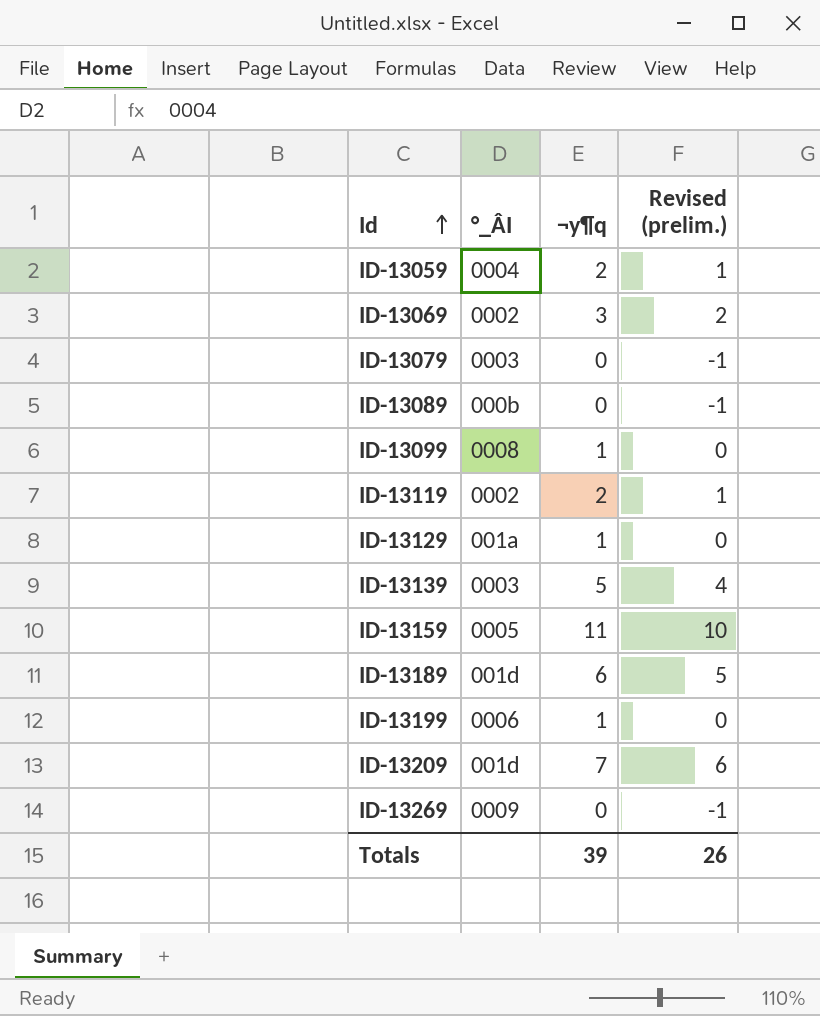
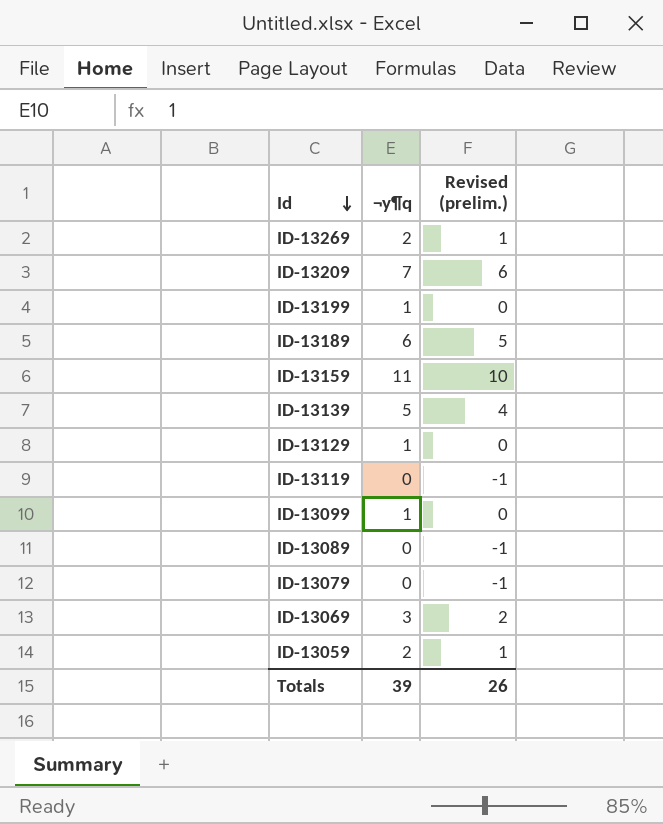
row order: Id ascending -> Id descending
column °_ÂI | position: 2 -> none
ID-13269 | ¬y¶q: 0 -> 2
ID-13269 | Revised (prelim.): -1 -> 1
ID-13119 | ¬y¶q: 2 -> 0
ID-13119 | Revised (prelim.): 1 -> -1

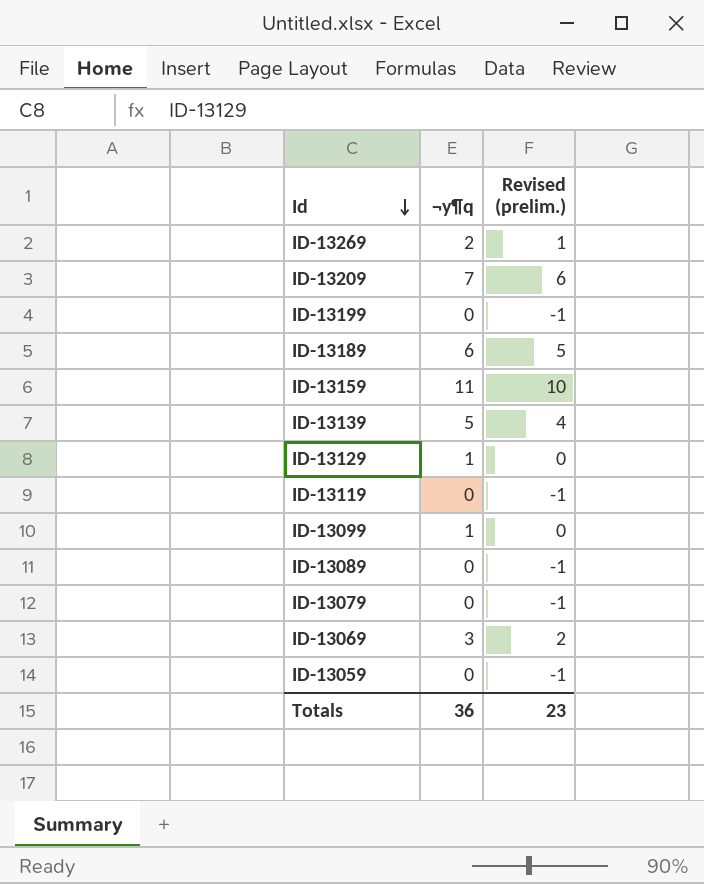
ID-13199 | ¬y¶q: 1 -> 0
ID-13199 | Revised (prelim.): 0 -> -1
ID-13059 | ¬y¶q: 2 -> 0
ID-13059 | Revised (prelim.): 1 -> -1
Totals | ¬y¶q: 39 -> 36
Totals | Revised (prelim.): 26 -> 23

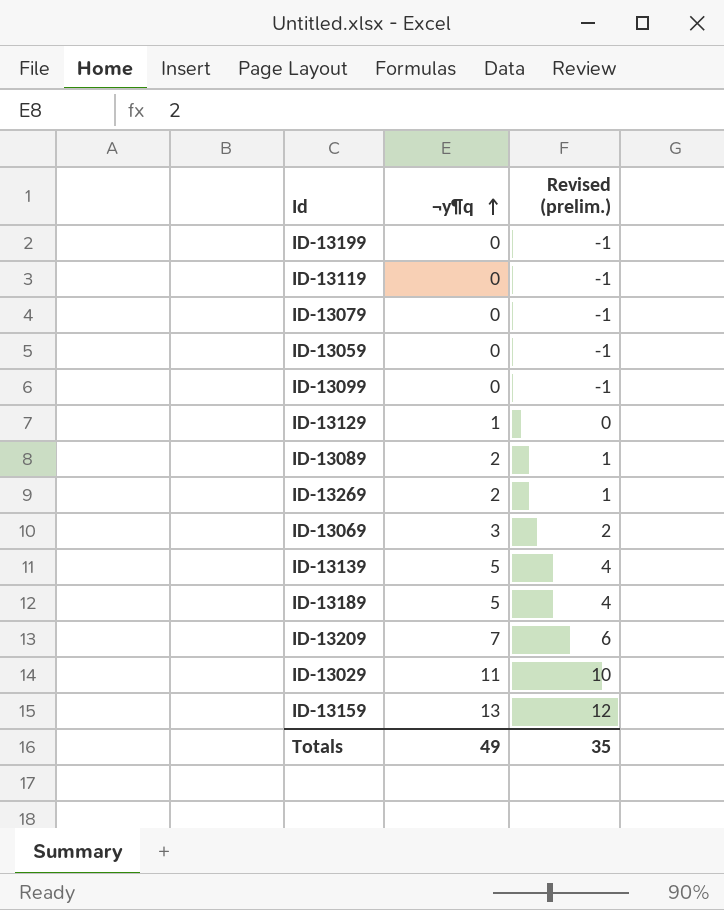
row order: Id descending -> ¬y¶q ascending
ID-13099 | ¬y¶q: 1 -> 0
ID-13099 | Revised (prelim.): 0 -> -1
ID-13089 | ¬y¶q: 0 -> 2
ID-13089 | Revised (prelim.): -1 -> 1
ID-13189 | ¬y¶q: 6 -> 5
ID-13189 | Revised (prelim.): 5 -> 4
row ID-13029: none -> 11 | 10
ID-13159 | ¬y¶q: 11 -> 13
ID-13159 | Revised (prelim.): 10 -> 12
Totals | ¬y¶q: 36 -> 49
Totals | Revised (prelim.): 23 -> 35

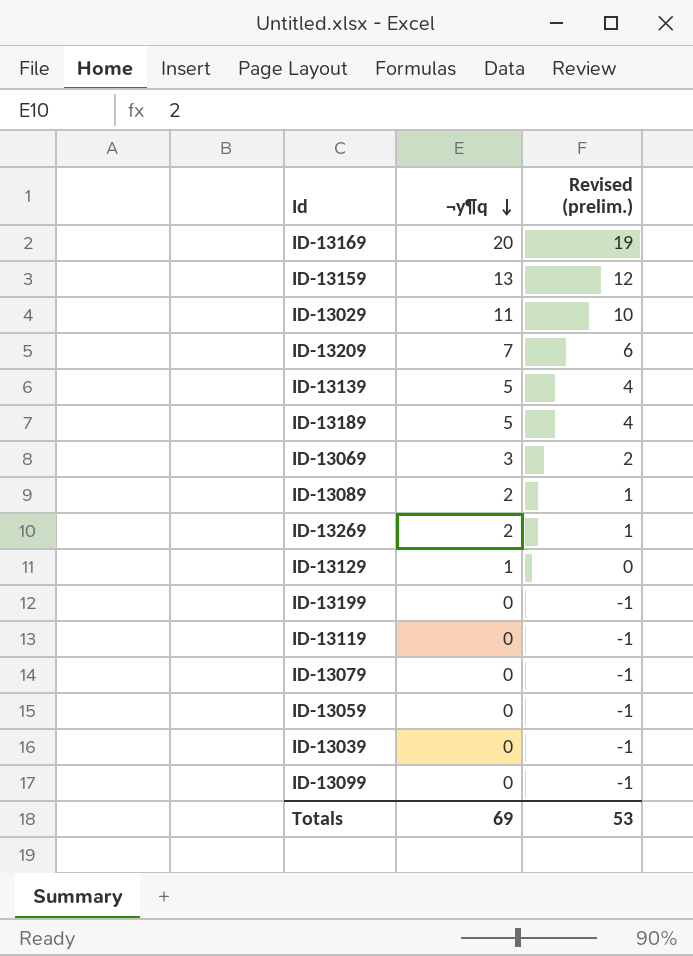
row order: ¬y¶q ascending -> ¬y¶q descending
row ID-13169: none -> 20 | 19
row ID-13039: none -> 0 | -1
Totals | ¬y¶q: 49 -> 69
Totals | Revised (prelim.): 35 -> 53

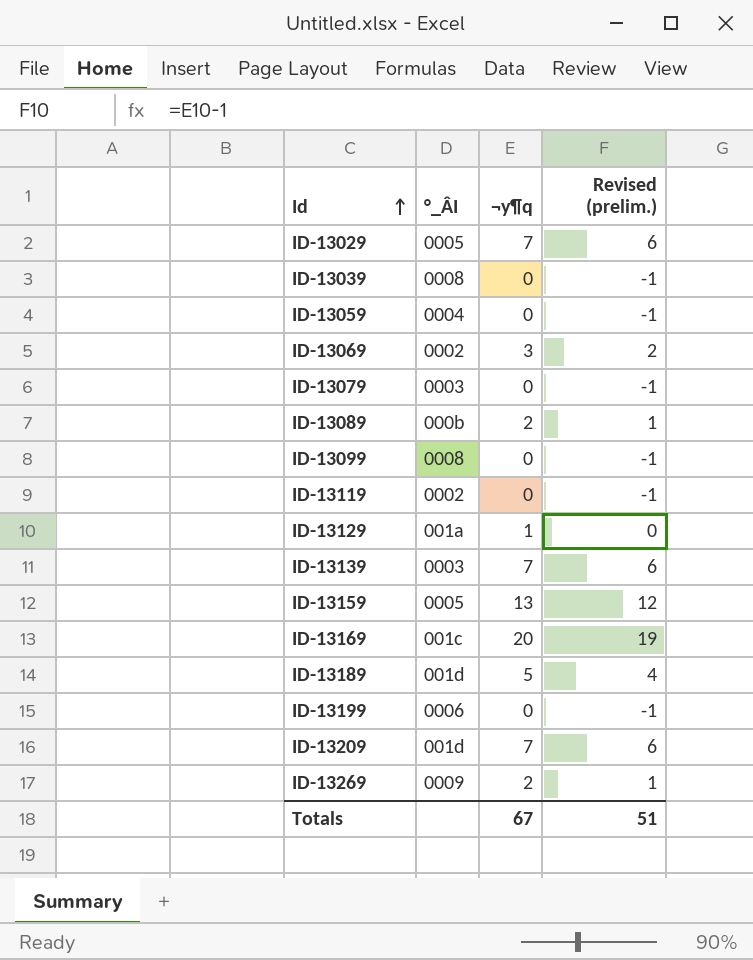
row order: ¬y¶q descending -> Id ascending
column °_ÂI | position: none -> 2
ID-13029 | ¬y¶q: 11 -> 7
ID-13029 | Revised (prelim.): 10 -> 6
ID-13139 | ¬y¶q: 5 -> 7
ID-13139 | Revised (prelim.): 4 -> 6
Totals | ¬y¶q: 69 -> 67
Totals | Revised (prelim.): 53 -> 51

